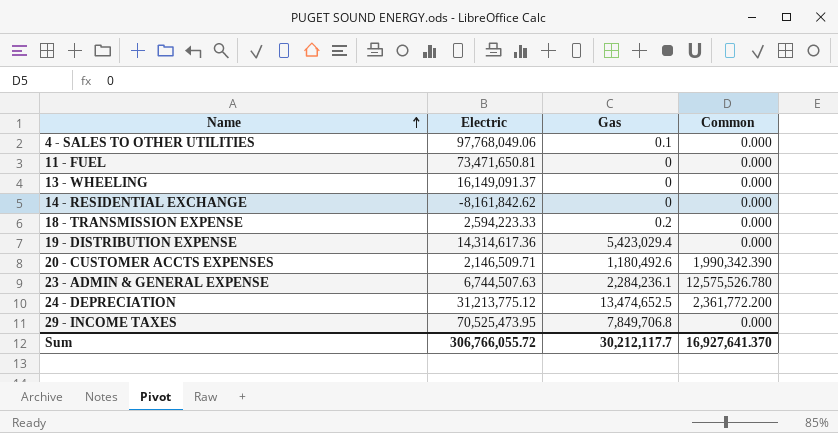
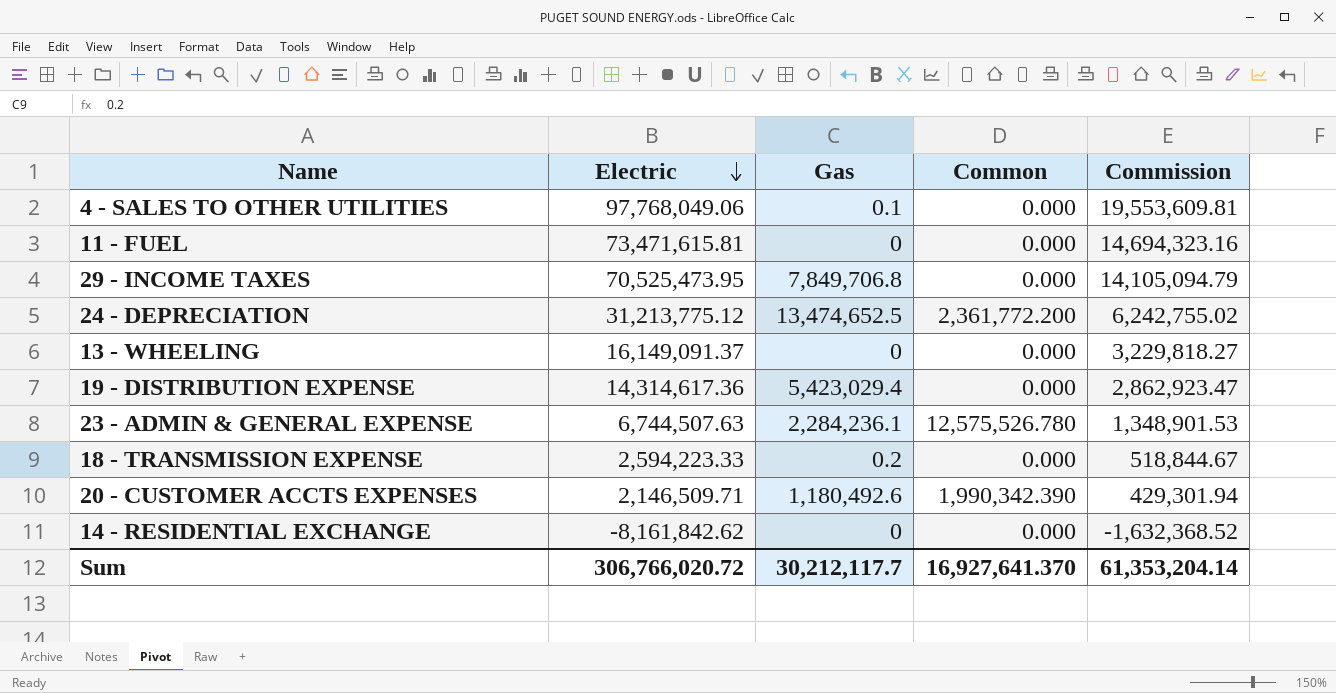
row order: Name ascending -> Electric descending
column Commission | formula: none -> [Electric] * 0.2
11 - FUEL | Electric: 73,471,650.81 -> 73,471,615.81
Sum | Electric: 306,766,055.72 -> 306,766,020.72

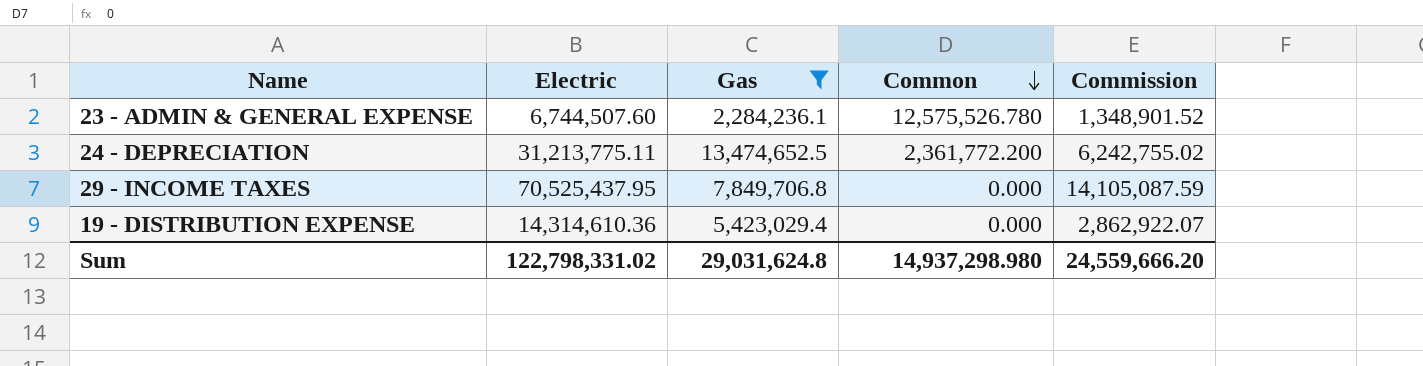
filter: none -> Gas >= 2,284,236.1
row order: Electric descending -> Common descending
23 - ADMIN & GENERAL EXPENSE | Electric: 6,744,507.63 -> 6,744,507.60
23 - ADMIN & GENERAL EXPENSE | Commission: 1,348,901.53 -> 1,348,901.52
24 - DEPRECIATION | Electric: 31,213,775.12 -> 31,213,775.11
29 - INCOME TAXES | Electric: 70,525,473.95 -> 70,525,437.95
29 - INCOME TAXES | Commission: 14,105,094.79 -> 14,105,087.59
19 - DISTRIBUTION EXPENSE | Electric: 14,314,617.36 -> 14,314,610.36
19 - DISTRIBUTION EXPENSE | Commission: 2,862,923.47 -> 2,862,922.07
Sum | Electric: 306,766,020.72 -> 122,798,331.02
Sum | Gas: 30,212,117.7 -> 29,031,624.8
Sum | Common: 16,927,641.370 -> 14,937,298.980
Sum | Commission: 61,353,204.14 -> 24,559,666.20

